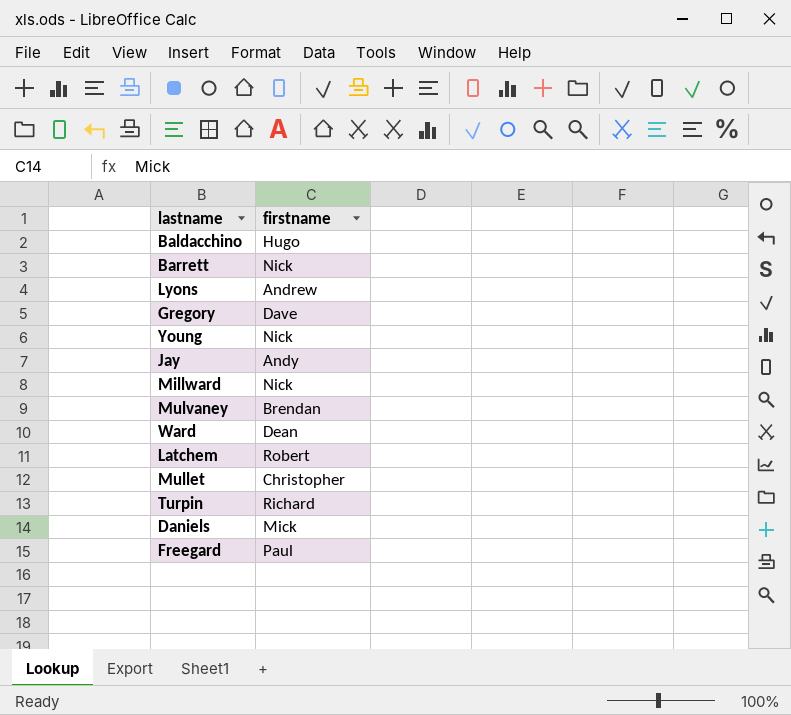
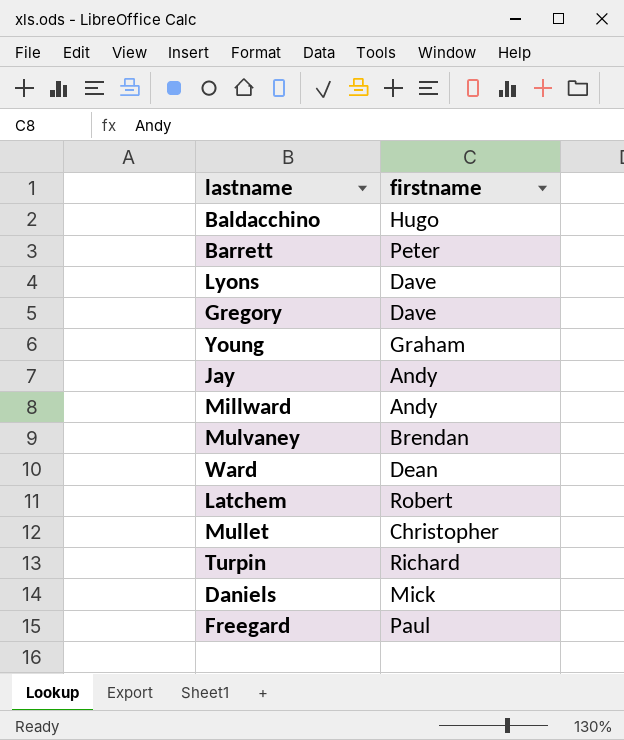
Barrett | firstname: Nick -> Peter
Lyons | firstname: Andrew -> Dave
Young | firstname: Nick -> Graham
Millward | firstname: Nick -> Andy

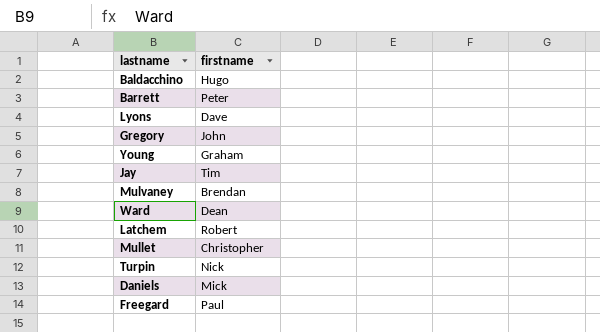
row Millward: Andy -> none
Gregory | firstname: Dave -> John
Jay | firstname: Andy -> Tim
Turpin | firstname: Richard -> Nick

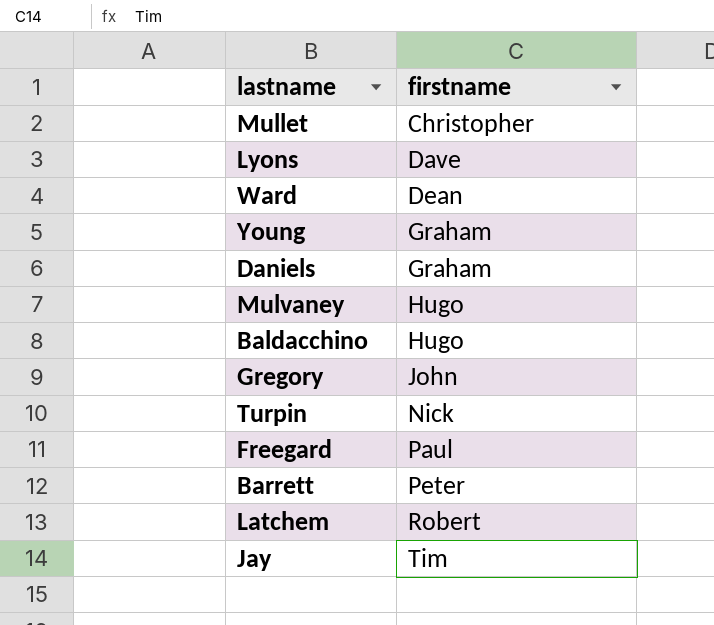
row order: none -> firstname ascending
Daniels | firstname: Mick -> Graham
Mulvaney | firstname: Brendan -> Hugo

